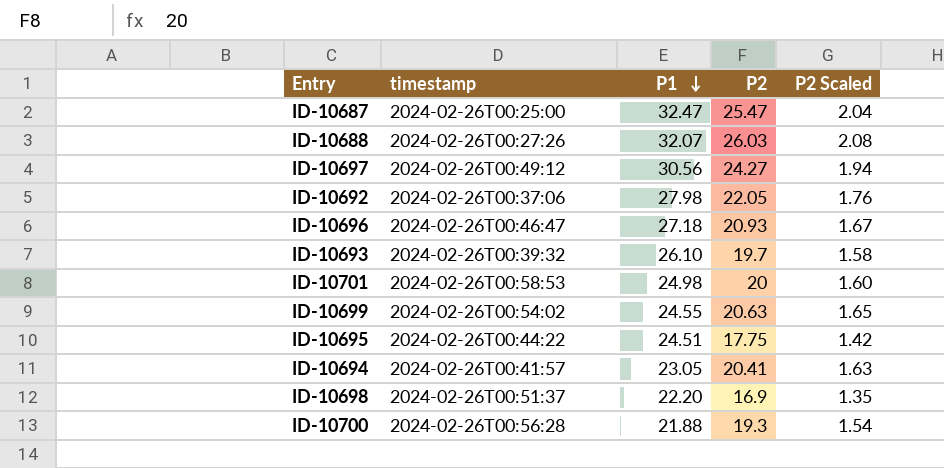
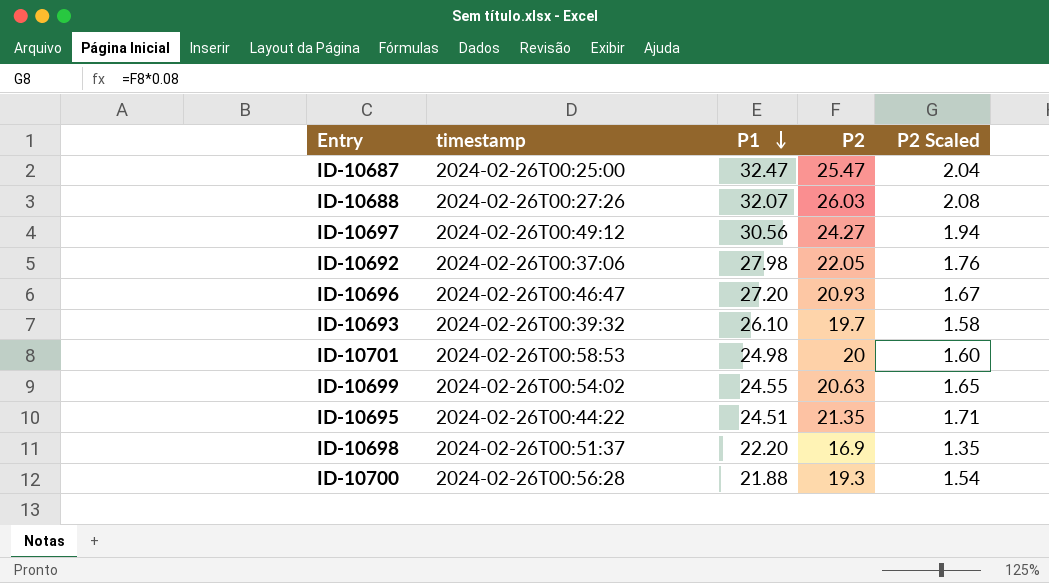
row ID-10694: 2024-02-26T00:41:57 | 23.05 | 20.41 | 1.63 -> none
ID-10696 | P1: 27.18 -> 27.20
ID-10695 | P2: 17.75 -> 21.35
ID-10695 | P2 Scaled: 1.42 -> 1.71

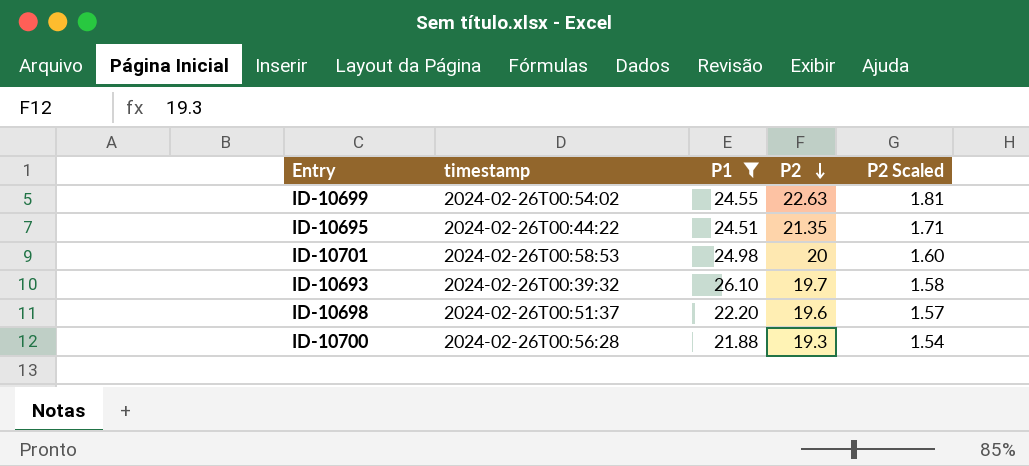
filter: none -> P1 <= 26.10
row order: P1 descending -> P2 descending
ID-10699 | P2: 20.63 -> 22.63
ID-10699 | P2 Scaled: 1.65 -> 1.81
ID-10698 | P2: 16.9 -> 19.6
ID-10698 | P2 Scaled: 1.35 -> 1.57

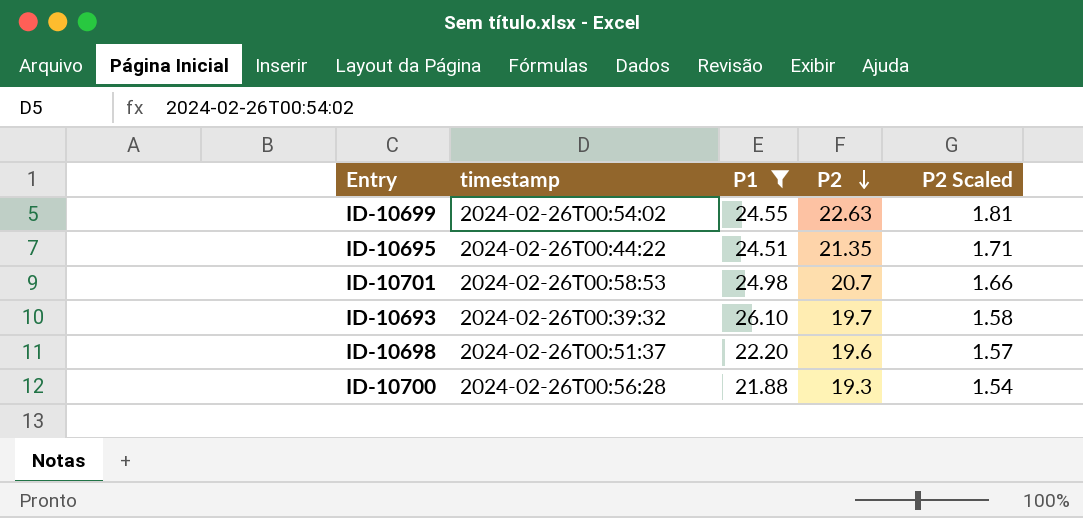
ID-10701 | P2: 20 -> 20.7
ID-10701 | P2 Scaled: 1.60 -> 1.66

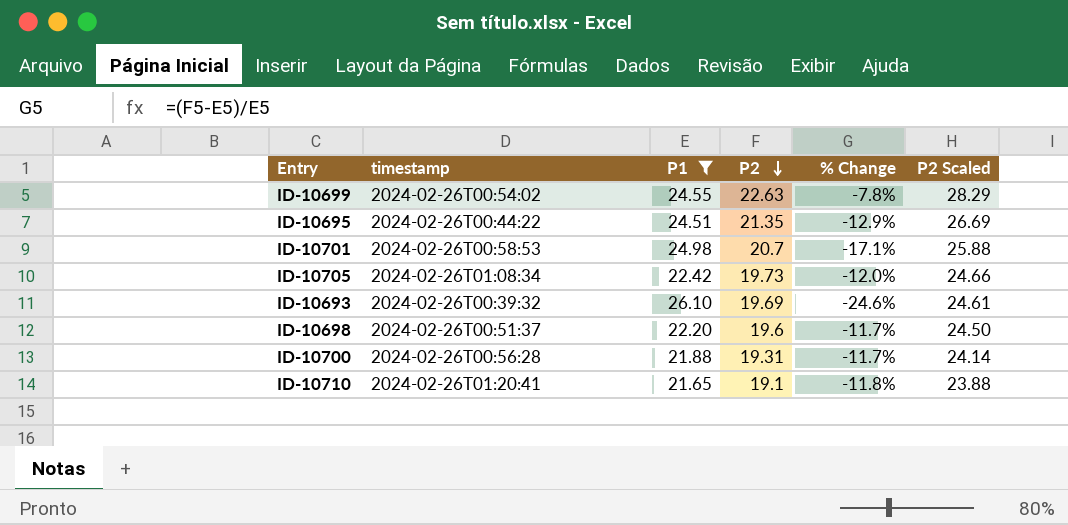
column % Change | formula: none -> ([P2] - [P1]) / [P1]
column P2 Scaled | formula: [P2] * 0.08 -> [P2] * 1.25
row ID-10705: none -> 2024-02-26T01:08:34 | 22.42 | 19.73 | -12.0% | 24.66
ID-10693 | P2: 19.7 -> 19.69
ID-10700 | P2: 19.3 -> 19.31
row ID-10710: none -> 2024-02-26T01:20:41 | 21.65 | 19.1 | -11.8% | 23.88

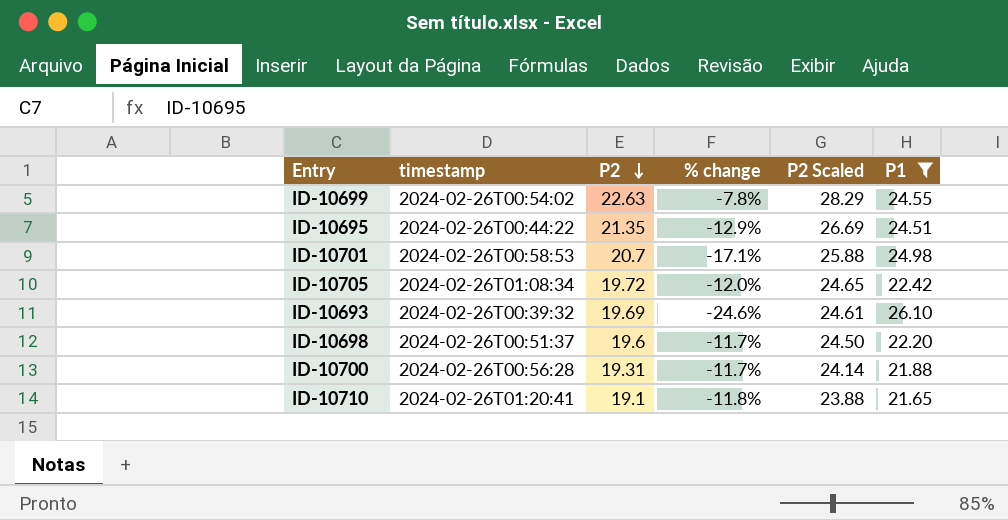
column name: % Change -> % change
column P1 | position: 3 -> 6
ID-10705 | P2: 19.73 -> 19.72
ID-10705 | P2 Scaled: 24.66 -> 24.65

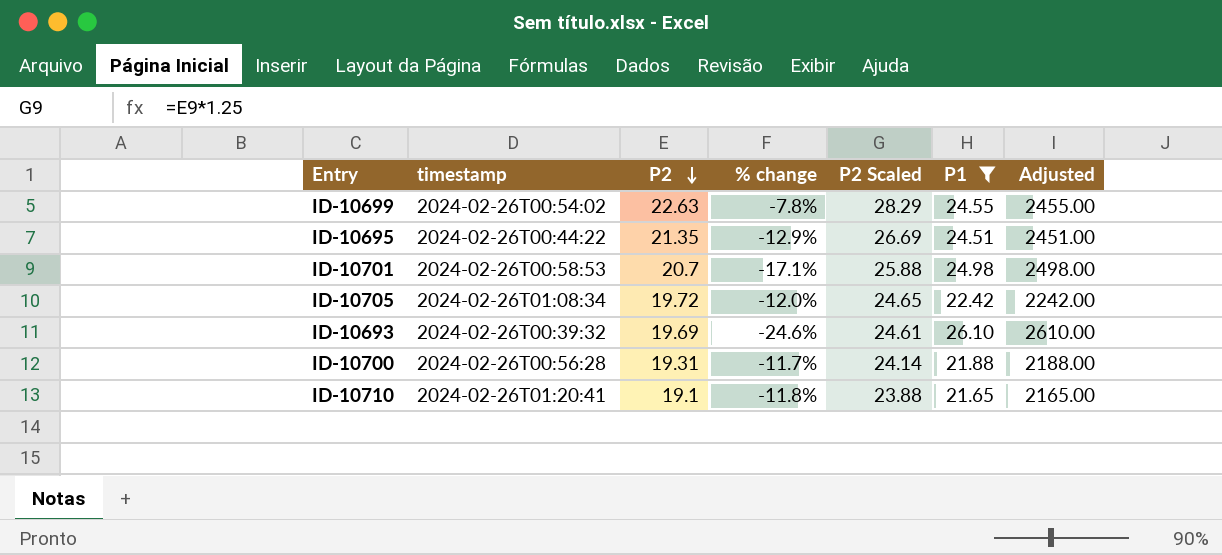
column Adjusted | formula: none -> [P1] * 100
row ID-10698: 2024-02-26T00:51:37 | 19.6 | -11.7% | 24.50 | 22.20 -> none

